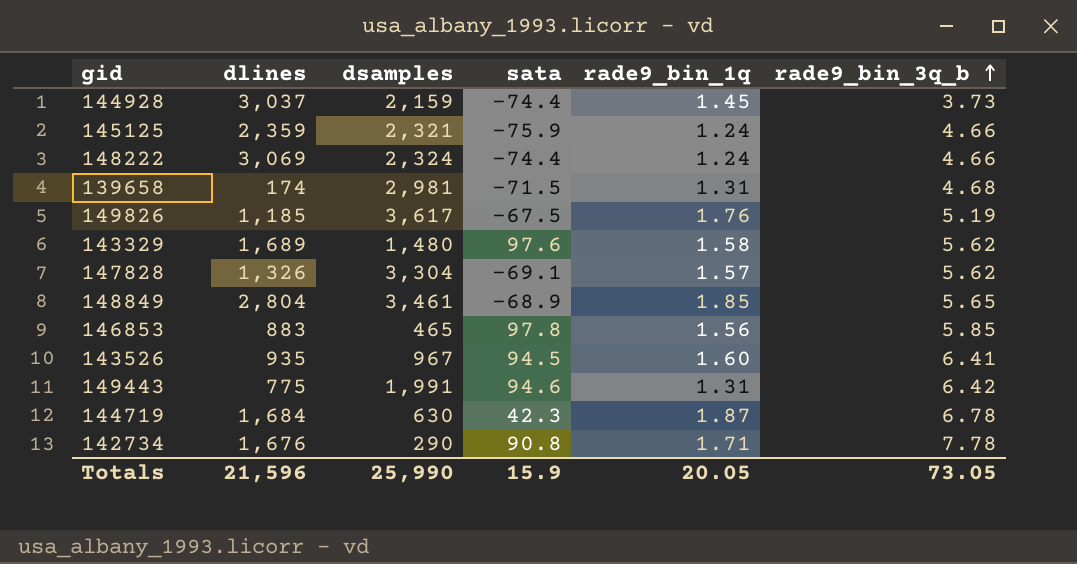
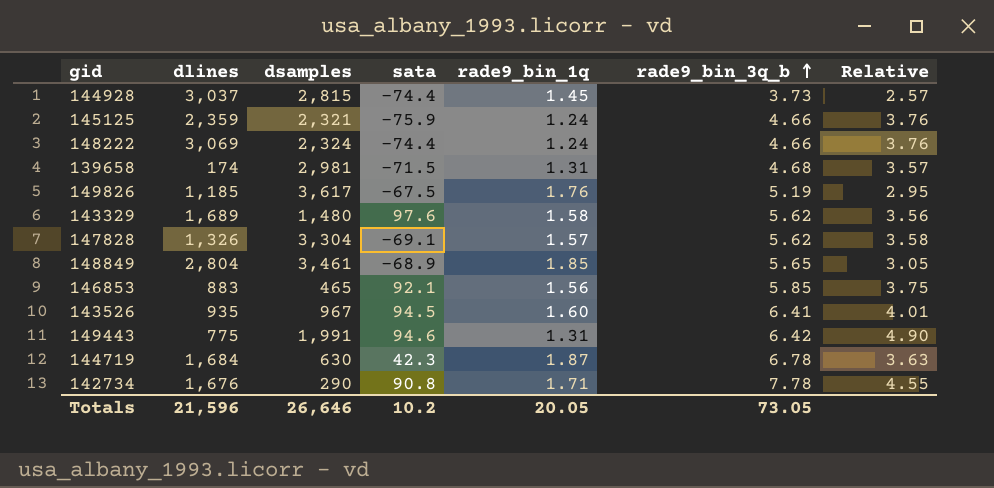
column Relative | formula: none -> [rade9_bin_3q_b] / [rade9_bin_1q]
144928 | dsamples: 2,159 -> 2,815
146853 | sata: 97.8 -> 92.1
Totals | dsamples: 25,990 -> 26,646
Totals | sata: 15.9 -> 10.2

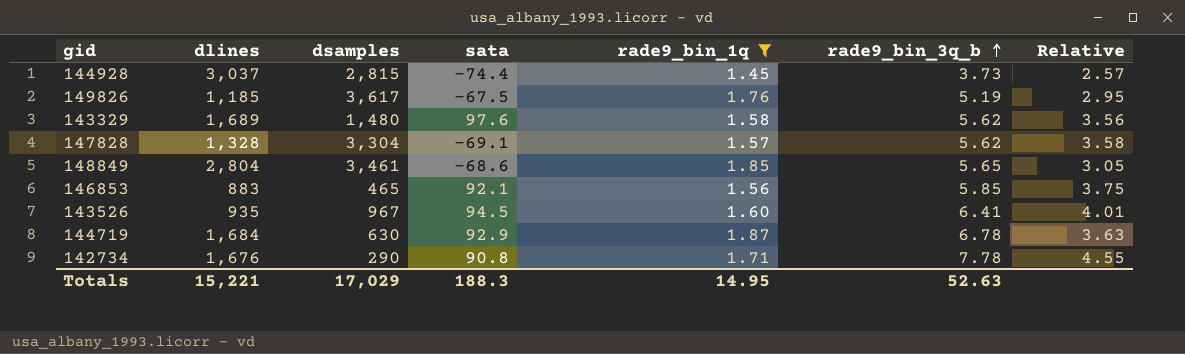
filter: none -> rade9_bin_1q >= 1.45
147828 | dlines: 1,326 -> 1,328
148849 | sata: -68.9 -> -68.6
144719 | sata: 42.3 -> 92.9
Totals | dlines: 21,596 -> 15,221
Totals | dsamples: 26,646 -> 17,029
Totals | sata: 10.2 -> 188.3
Totals | rade9_bin_1q: 20.05 -> 14.95
Totals | rade9_bin_3q_b: 73.05 -> 52.63

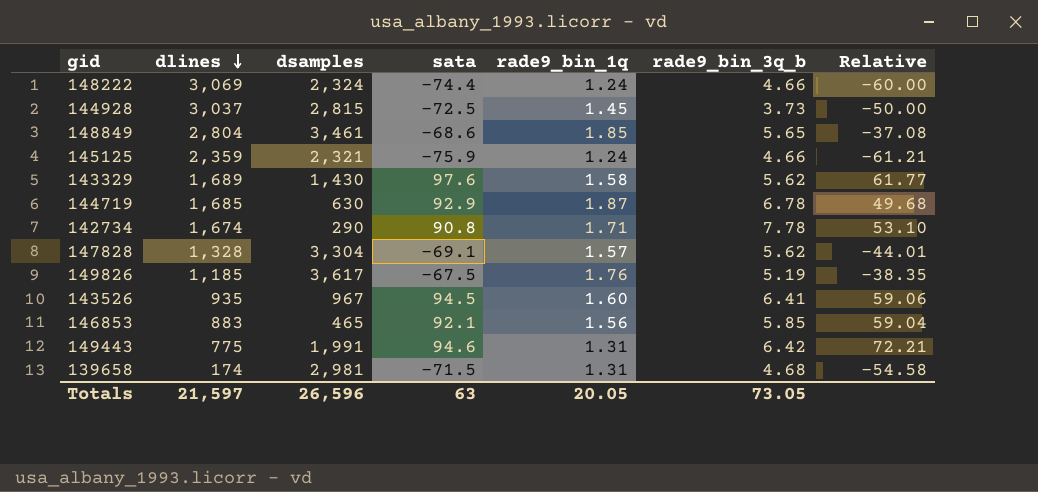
filter: rade9_bin_1q >= 1.45 -> none
row order: rade9_bin_3q_b ascending -> dlines descending
column Relative | formula: [rade9_bin_3q_b] / [rade9_bin_1q] -> [sata] / [rade9_bin_1q]
144928 | sata: -74.4 -> -72.5
143329 | dsamples: 1,480 -> 1,430
144719 | dlines: 1,684 -> 1,685
142734 | dlines: 1,676 -> 1,674
Totals | dlines: 15,221 -> 21,597
Totals | dsamples: 17,029 -> 26,596
Totals | sata: 188.3 -> 63
Totals | rade9_bin_1q: 14.95 -> 20.05
Totals | rade9_bin_3q_b: 52.63 -> 73.05

